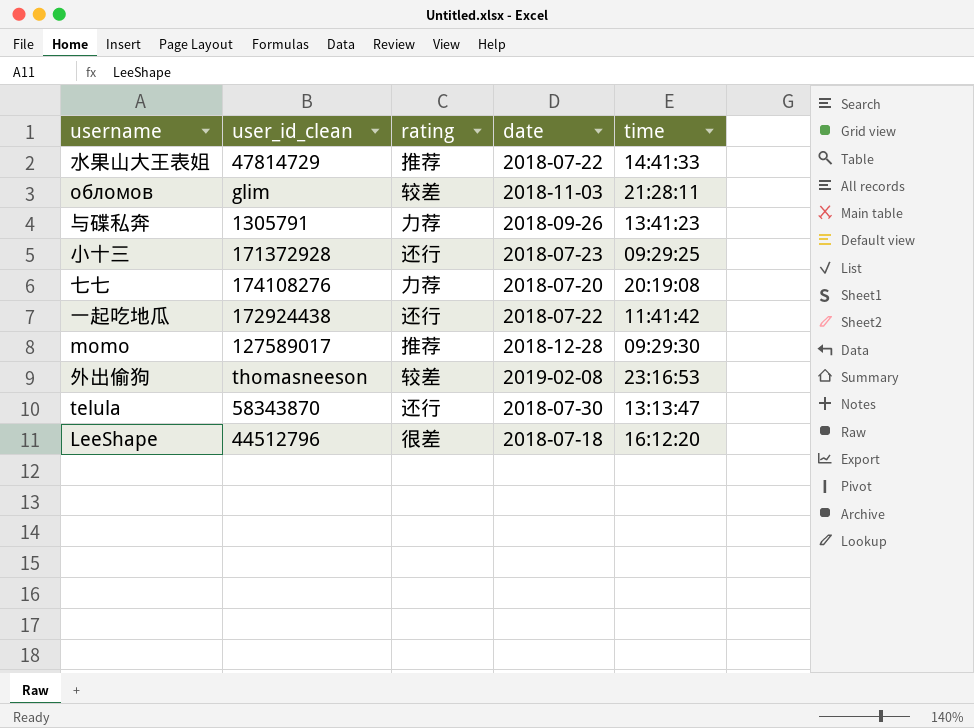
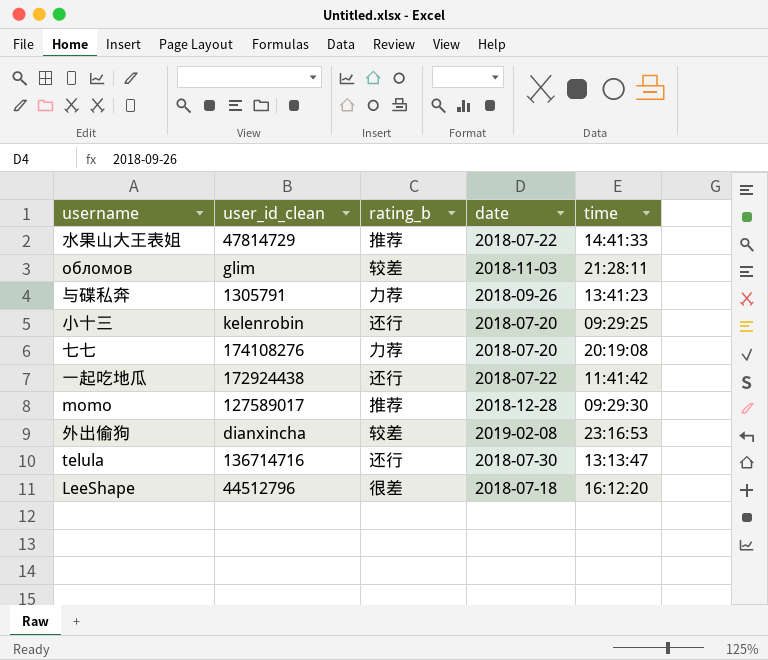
column name: rating -> rating_b
小十三 | user_id_clean: 171372928 -> kelenrobin
小十三 | date: 2018-07-23 -> 2018-07-20
外出偷狗 | user_id_clean: thomasneeson -> dianxincha
telula | user_id_clean: 58343870 -> 136714716

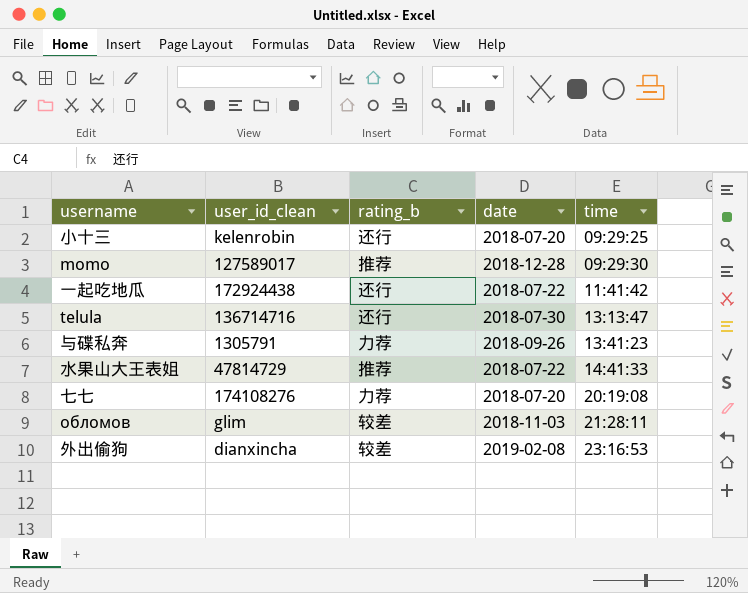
row order: none -> time ascending
row LeeShape: 44512796 | 很差 | 2018-07-18 | 16:12:20 -> none

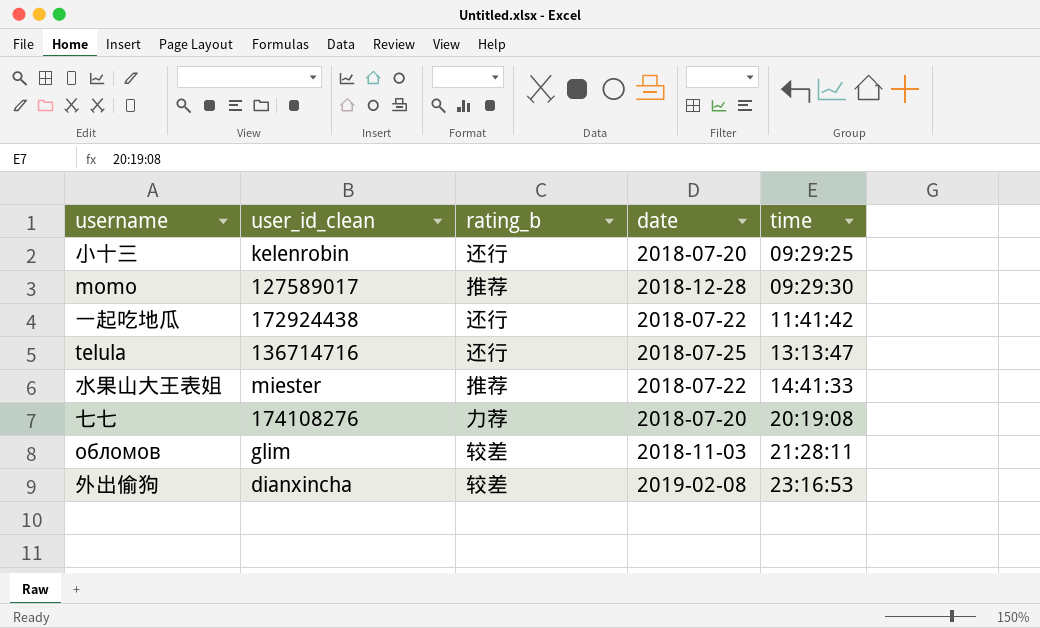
row 与碟私奔: 1305791 | 力荐 | 2018-09-26 | 13:41:23 -> none
telula | date: 2018-07-30 -> 2018-07-25
水果山大王表姐 | user_id_clean: 47814729 -> miester

